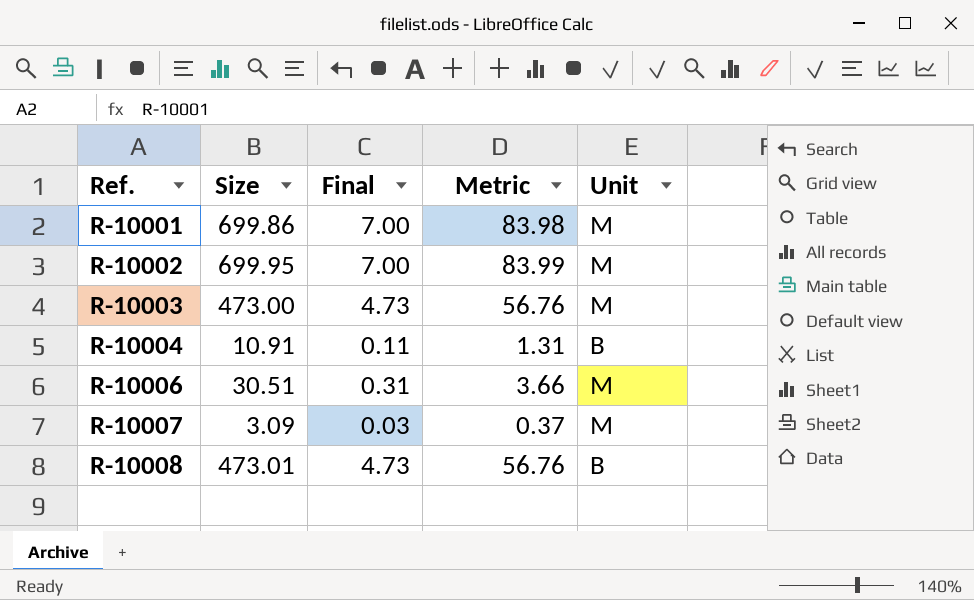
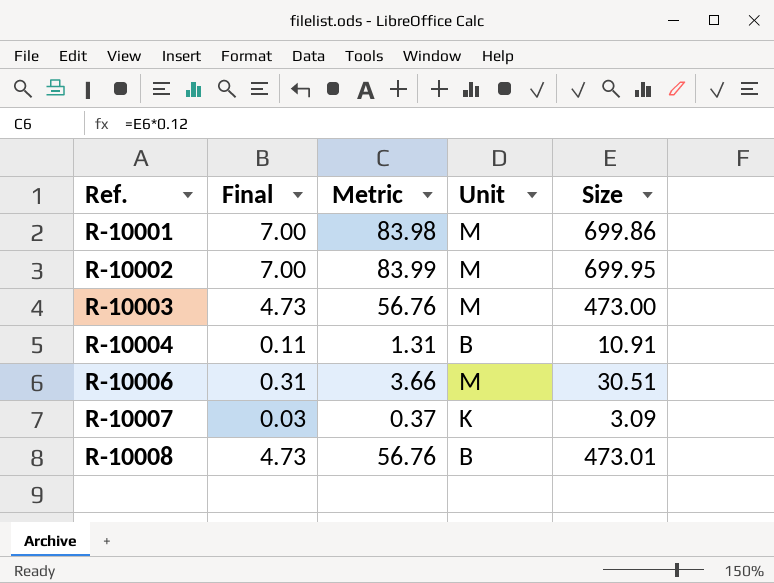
column Size | position: 2 -> 5
R-10007 | Unit: M -> K

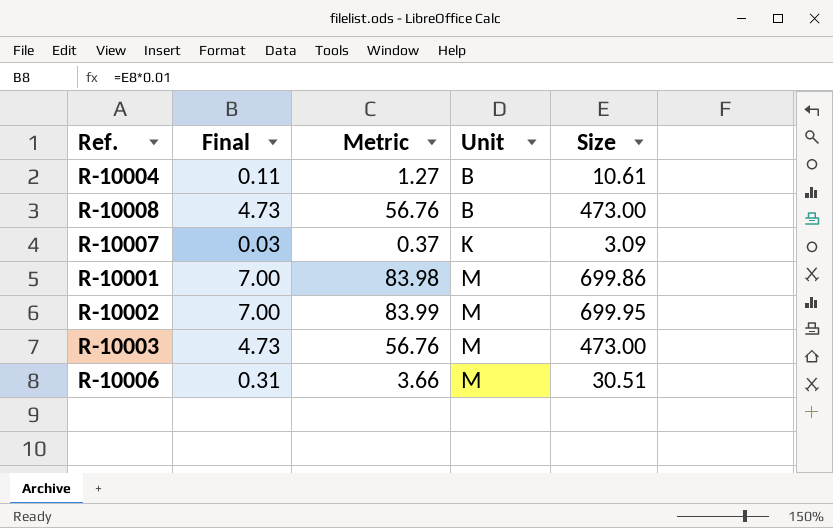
row order: Ref. ascending -> Unit ascending
R-10004 | Metric: 1.31 -> 1.27
R-10004 | Size: 10.91 -> 10.61
R-10008 | Size: 473.01 -> 473.00

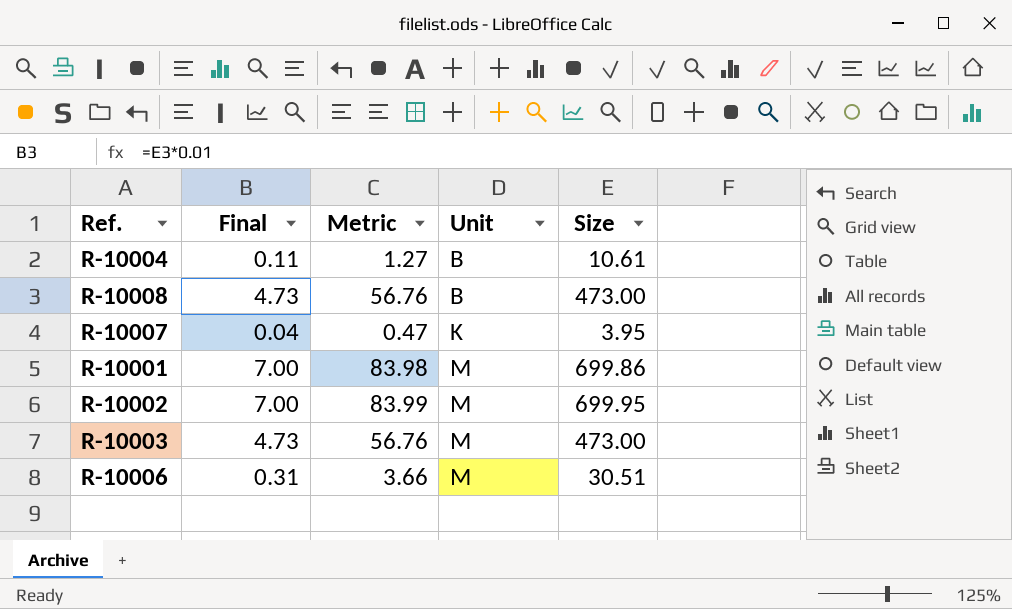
R-10007 | Final: 0.03 -> 0.04
R-10007 | Metric: 0.37 -> 0.47
R-10007 | Size: 3.09 -> 3.95

